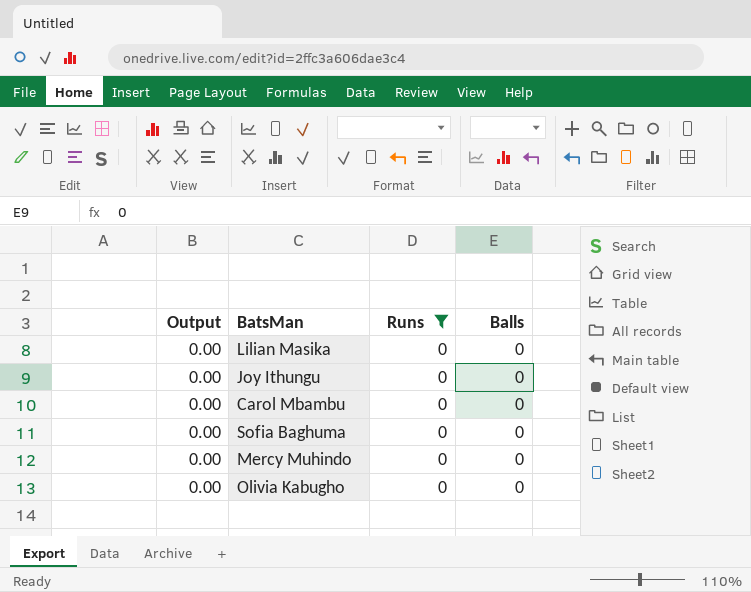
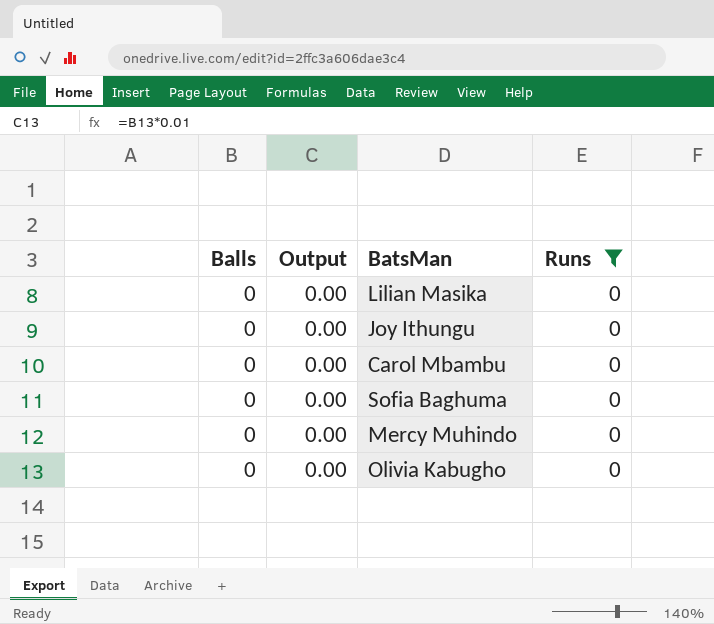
column Balls | position: 4 -> 1

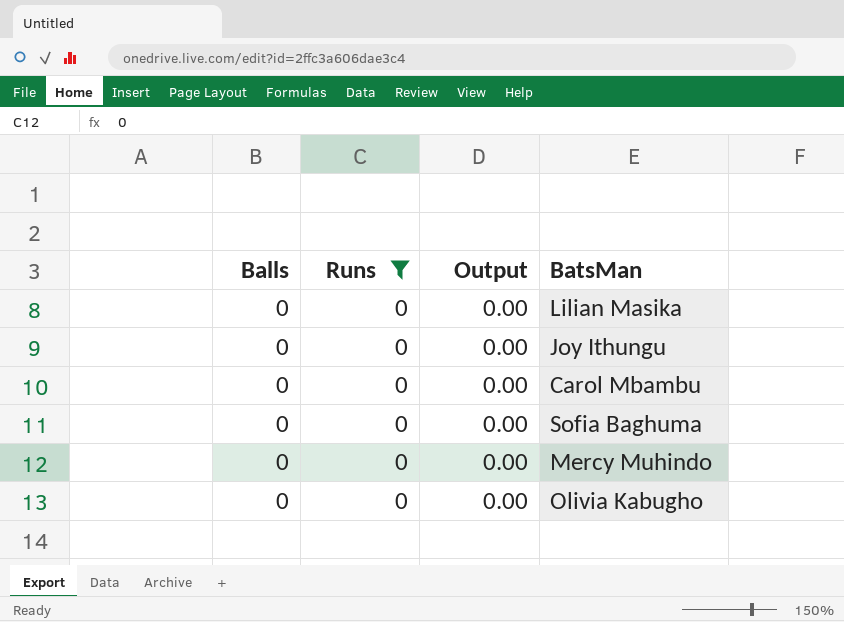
column Runs | position: 4 -> 2

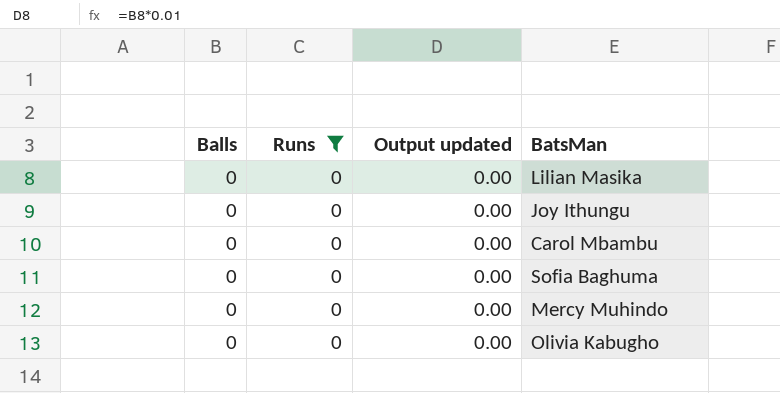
column name: Output -> Output updated

